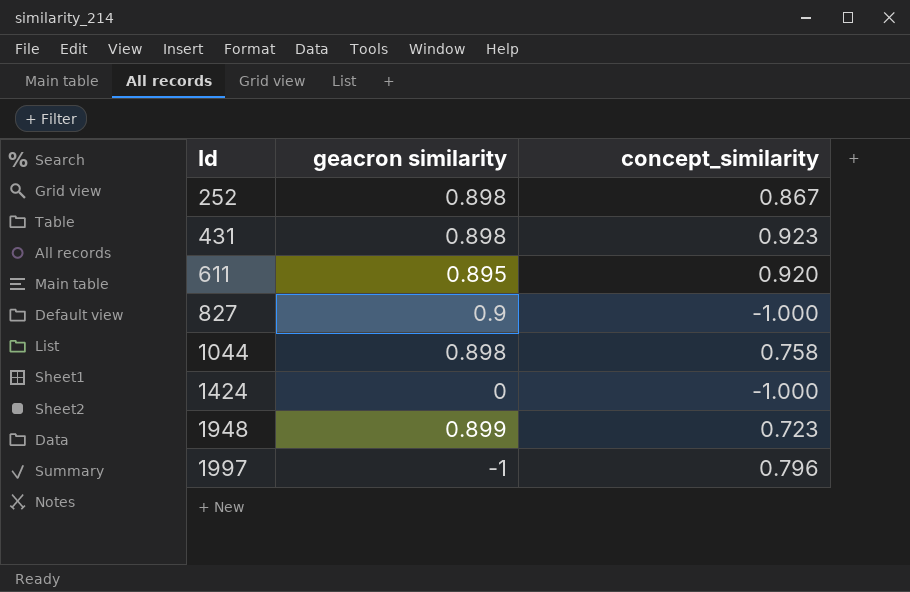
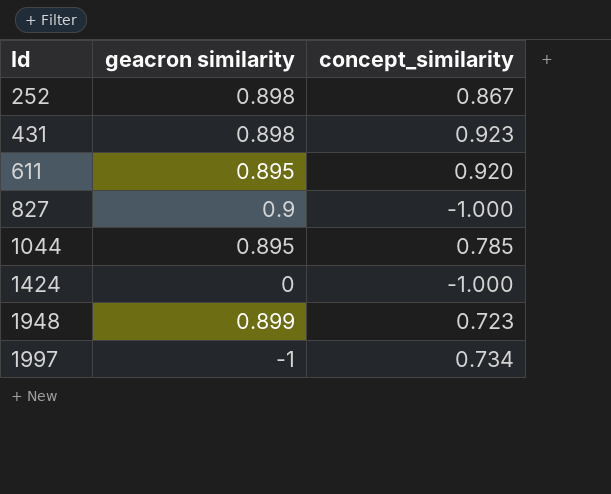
1044 | geacron similarity: 0.898 -> 0.895
1044 | concept_similarity: 0.758 -> 0.785
1997 | concept_similarity: 0.796 -> 0.734

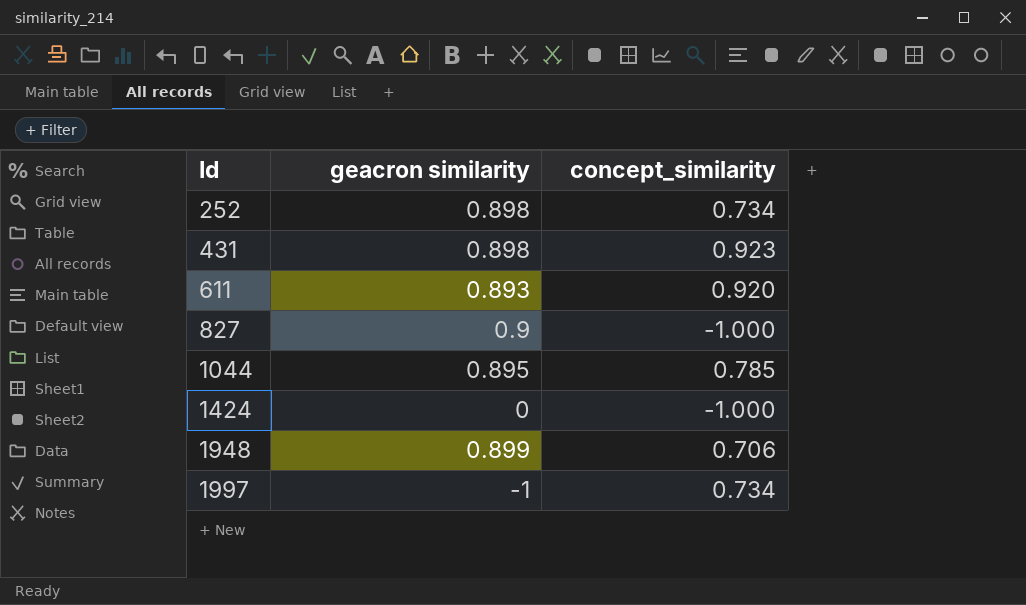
252 | concept_similarity: 0.867 -> 0.734
611 | geacron similarity: 0.895 -> 0.893
1948 | concept_similarity: 0.723 -> 0.706

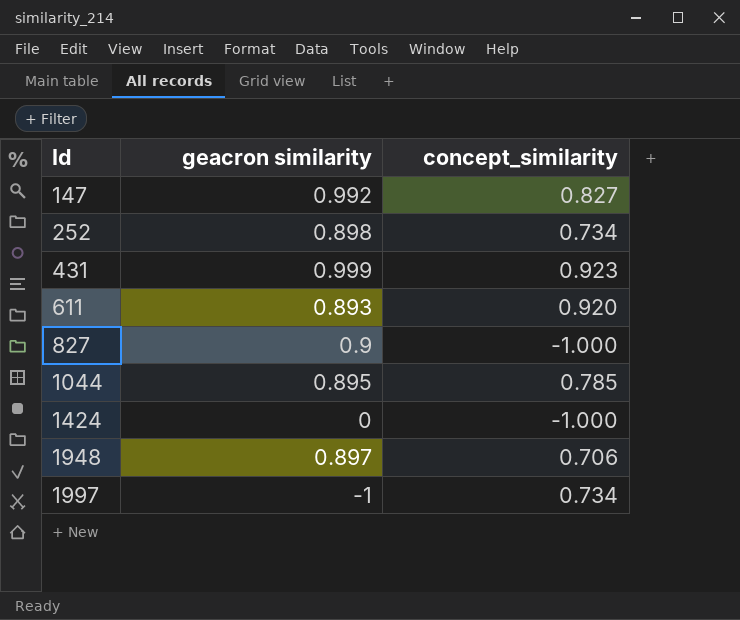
row 147: none -> 0.992 | 0.827
431 | geacron similarity: 0.898 -> 0.999
1948 | geacron similarity: 0.899 -> 0.897

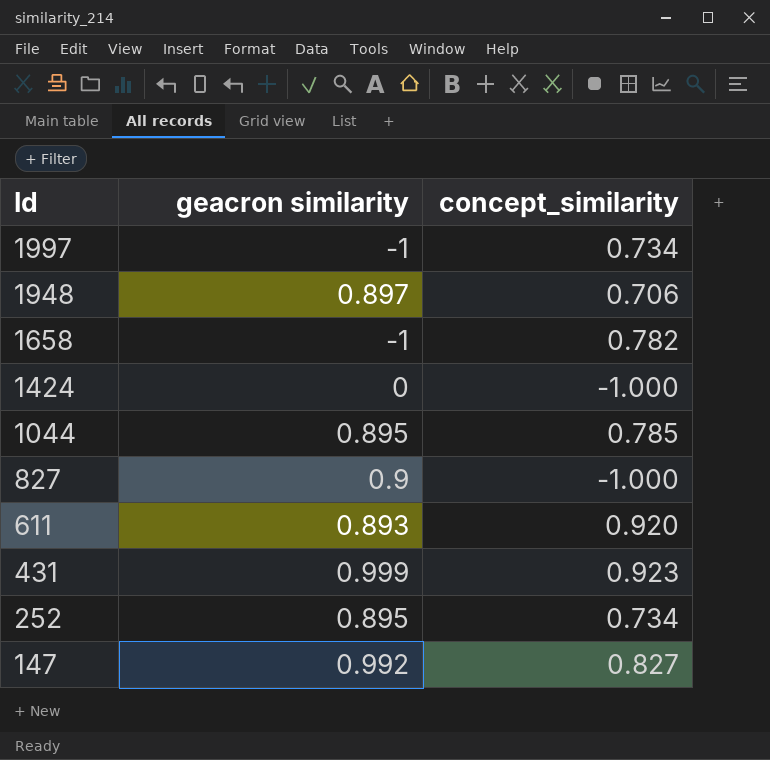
row order: Id ascending -> Id descending
row 1658: none -> -1 | 0.782
252 | geacron similarity: 0.898 -> 0.895

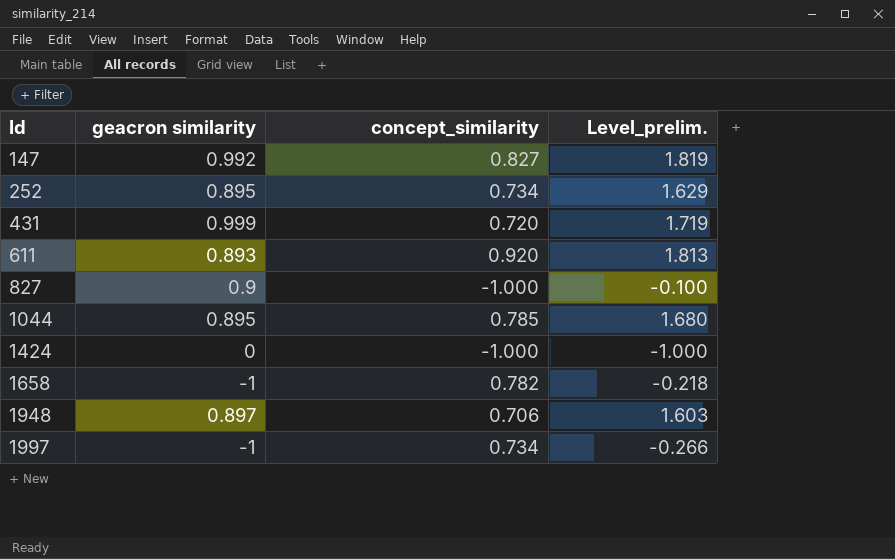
row order: Id descending -> Id ascending
column Level_prelim. | formula: none -> [geacron similarity] + [concept_similarity]
431 | concept_similarity: 0.923 -> 0.720

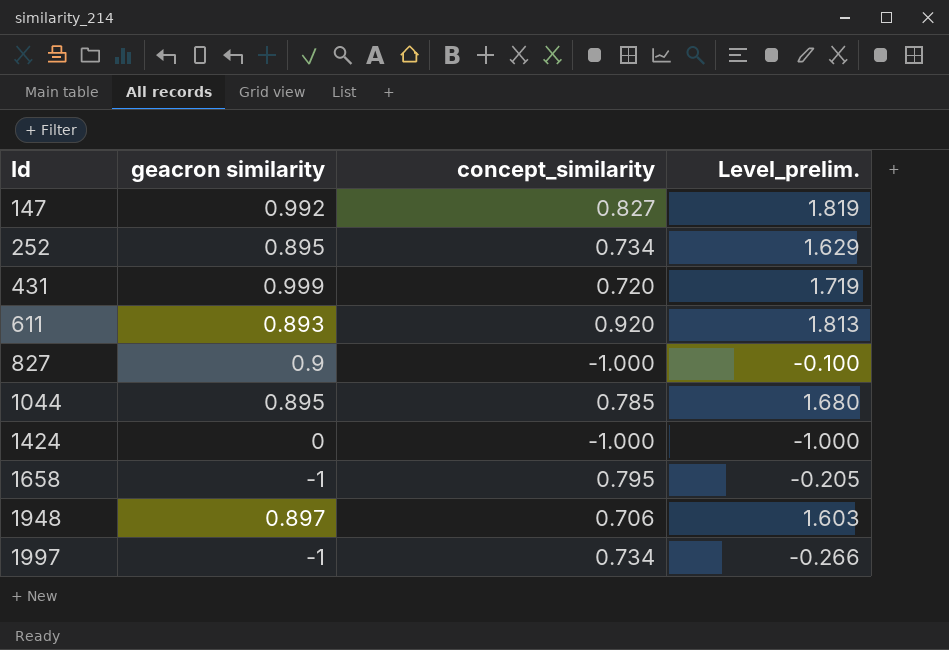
1658 | concept_similarity: 0.782 -> 0.795
1658 | Level_prelim.: -0.218 -> -0.205

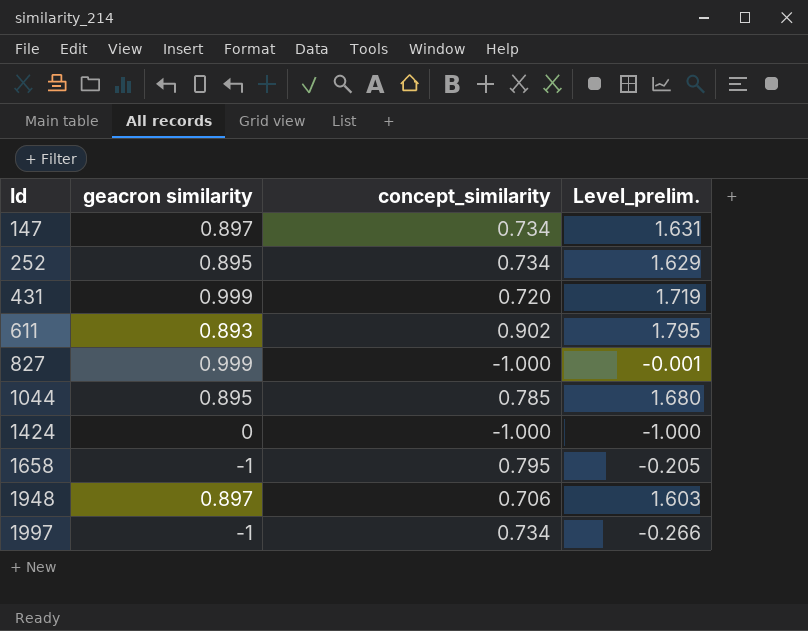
147 | geacron similarity: 0.992 -> 0.897
147 | concept_similarity: 0.827 -> 0.734
147 | Level_prelim.: 1.819 -> 1.631
611 | concept_similarity: 0.920 -> 0.902
611 | Level_prelim.: 1.813 -> 1.795
827 | geacron similarity: 0.9 -> 0.999
827 | Level_prelim.: -0.100 -> -0.001

